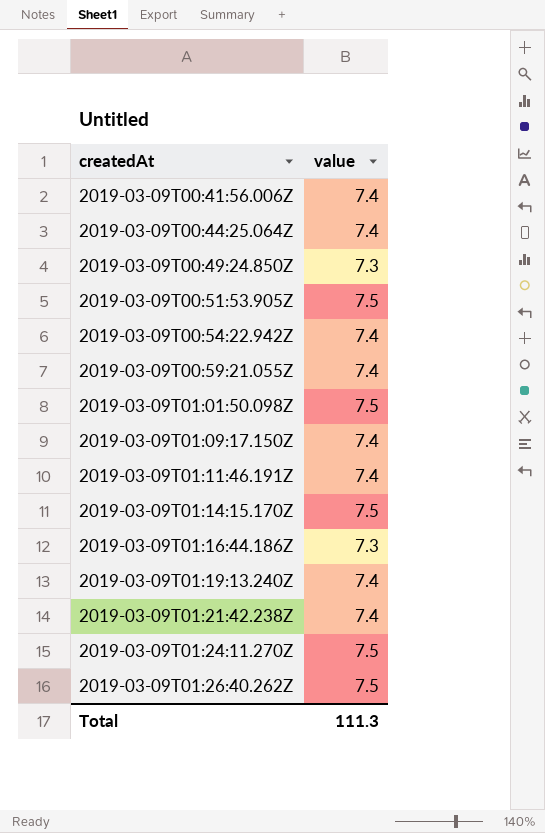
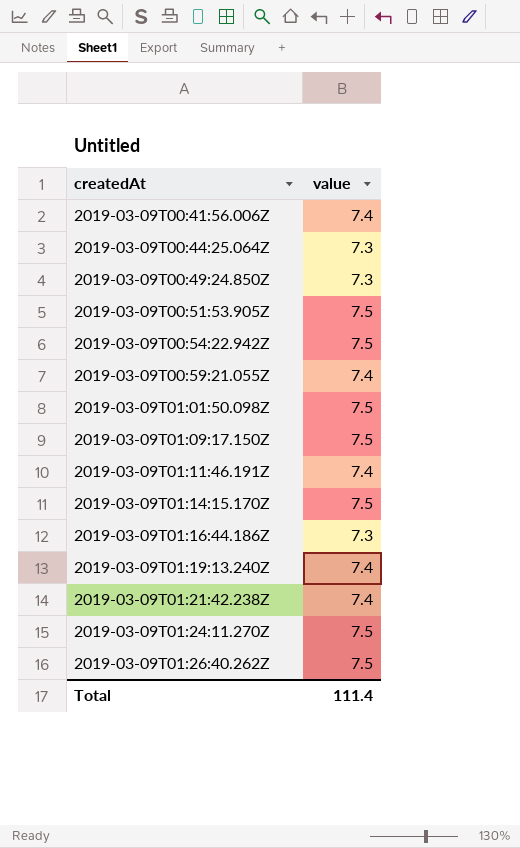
2019-03-09T00:44:25.064Z | value: 7.4 -> 7.3
2019-03-09T00:54:22.942Z | value: 7.4 -> 7.5
2019-03-09T01:09:17.150Z | value: 7.4 -> 7.5
Total | value: 111.3 -> 111.4

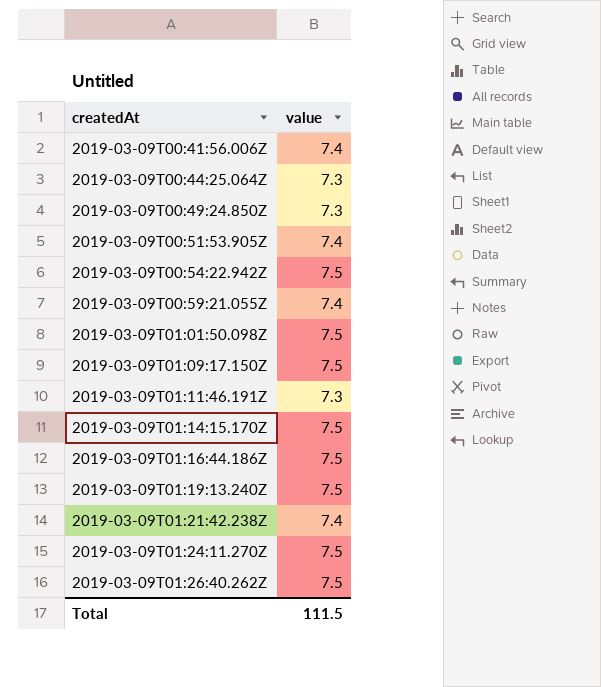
2019-03-09T00:51:53.905Z | value: 7.5 -> 7.4
2019-03-09T01:11:46.191Z | value: 7.4 -> 7.3
2019-03-09T01:16:44.186Z | value: 7.3 -> 7.5
2019-03-09T01:19:13.240Z | value: 7.4 -> 7.5
Total | value: 111.4 -> 111.5

